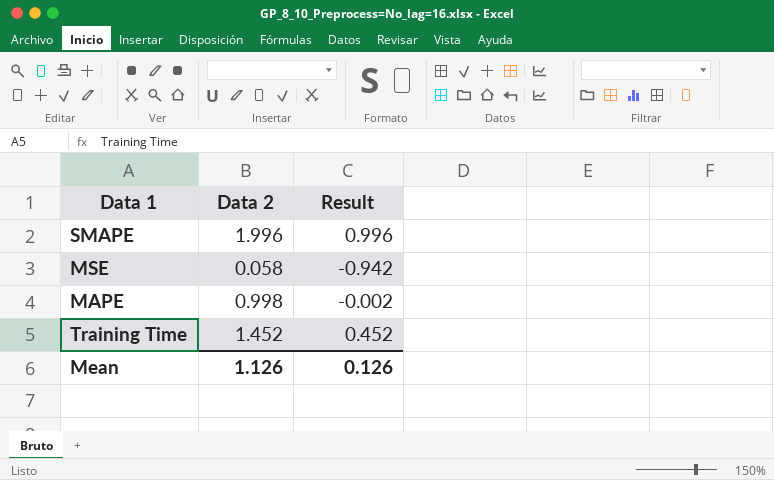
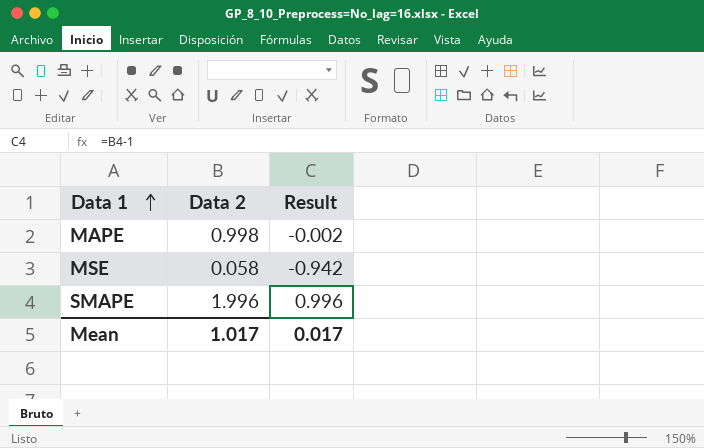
row order: none -> Data 1 ascending
row Training Time: 1.452 | 0.452 -> none
Mean | Data 2: 1.126 -> 1.017
Mean | Result: 0.126 -> 0.017

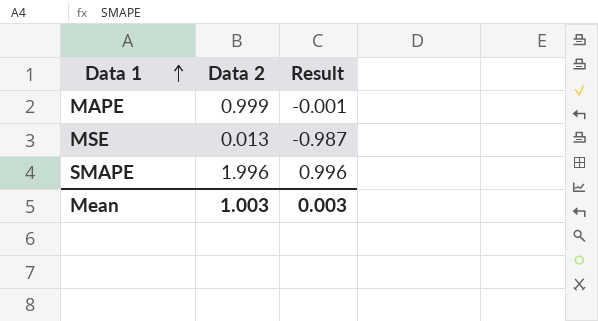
MAPE | Data 2: 0.998 -> 0.999
MAPE | Result: -0.002 -> -0.001
MSE | Data 2: 0.058 -> 0.013
MSE | Result: -0.942 -> -0.987
Mean | Data 2: 1.017 -> 1.003
Mean | Result: 0.017 -> 0.003

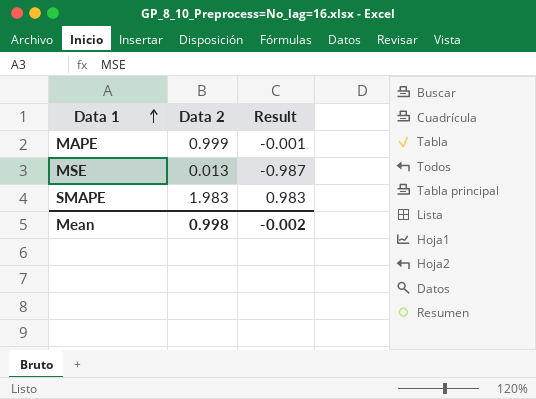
SMAPE | Data 2: 1.996 -> 1.983
SMAPE | Result: 0.996 -> 0.983
Mean | Data 2: 1.003 -> 0.998
Mean | Result: 0.003 -> -0.002

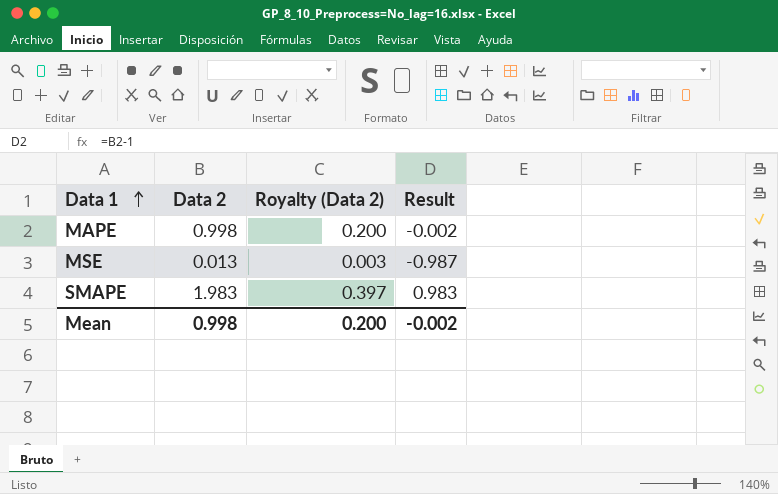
column Royalty (Data 2) | formula: none -> [Data 2] * 0.2
MAPE | Data 2: 0.999 -> 0.998
MAPE | Result: -0.001 -> -0.002

